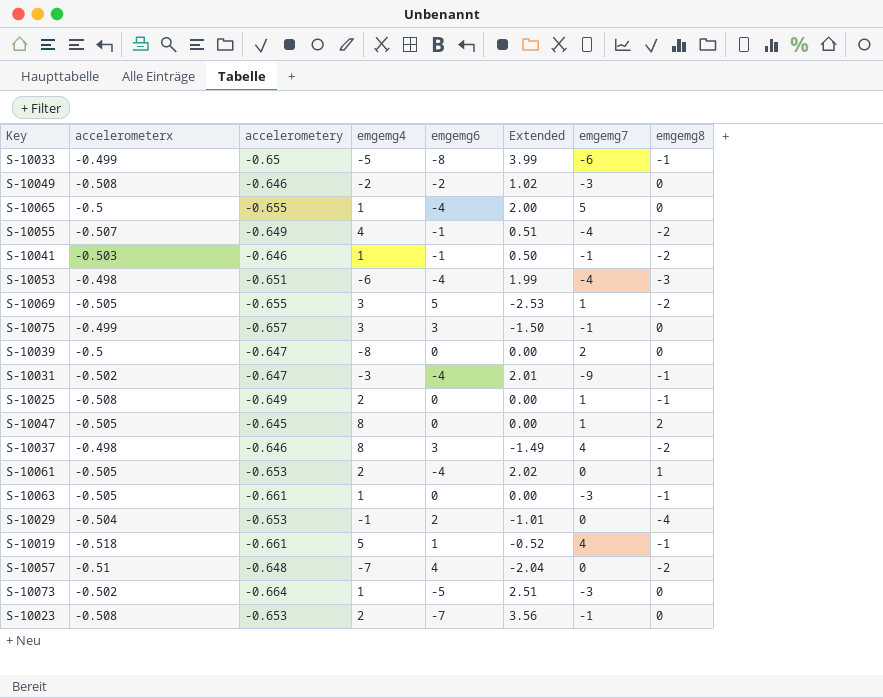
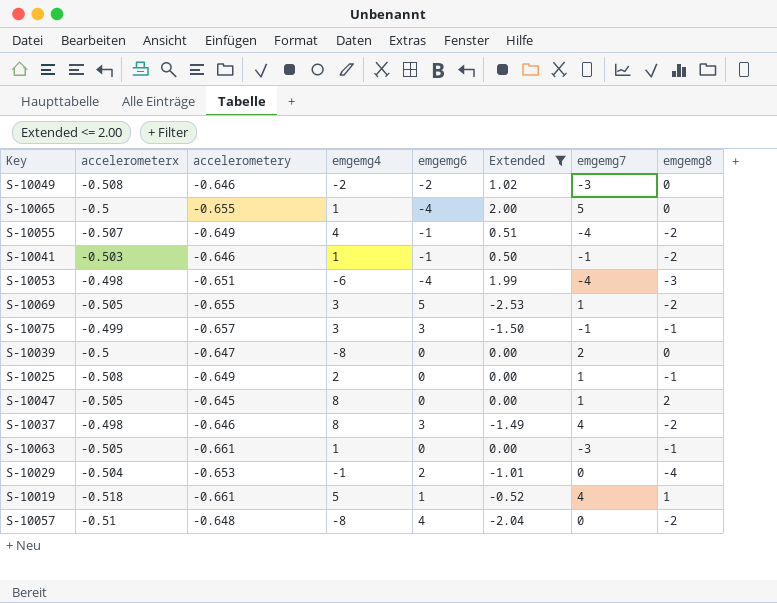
filter: none -> Extended <= 2.00
S-10075 | emgemg8: 0 -> -1
S-10019 | emgemg8: -1 -> 1
S-10057 | emgemg4: -7 -> -8

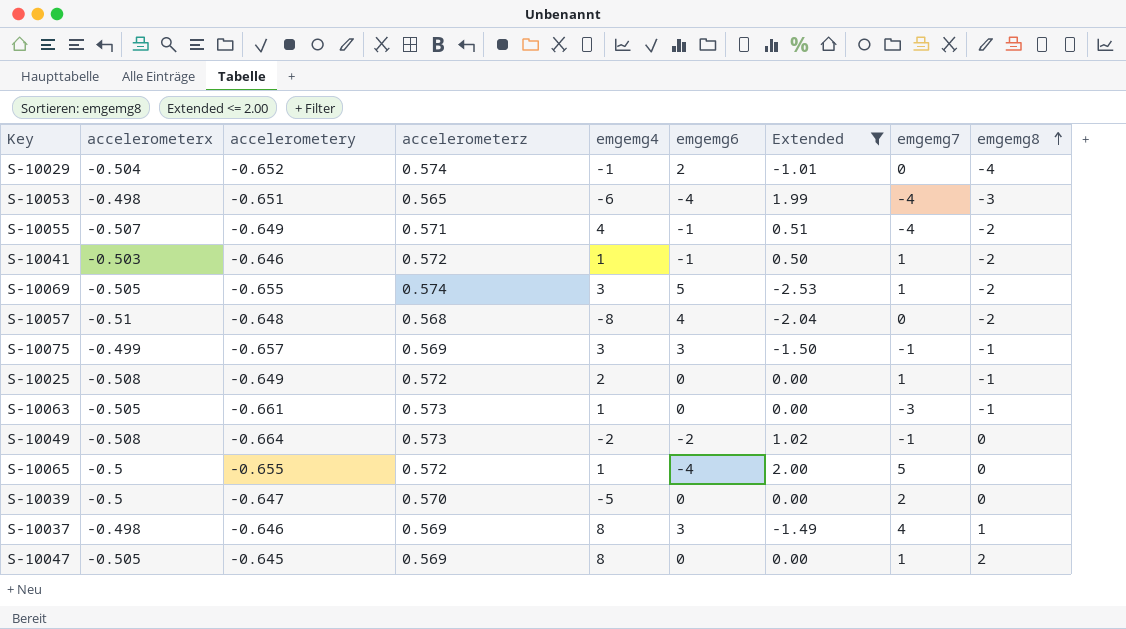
row order: none -> emgemg8 ascending
column accelerometerz | position: none -> 4
row S-10019: -0.518 | -0.661 | 5 | 1 | -0.52 | 4 | 1 -> none
S-10029 | accelerometery: -0.653 -> -0.652
S-10041 | emgemg7: -1 -> 1
S-10049 | accelerometery: -0.646 -> -0.664
S-10049 | emgemg7: -3 -> -1
S-10039 | emgemg4: -8 -> -5
S-10037 | emgemg8: -2 -> 1

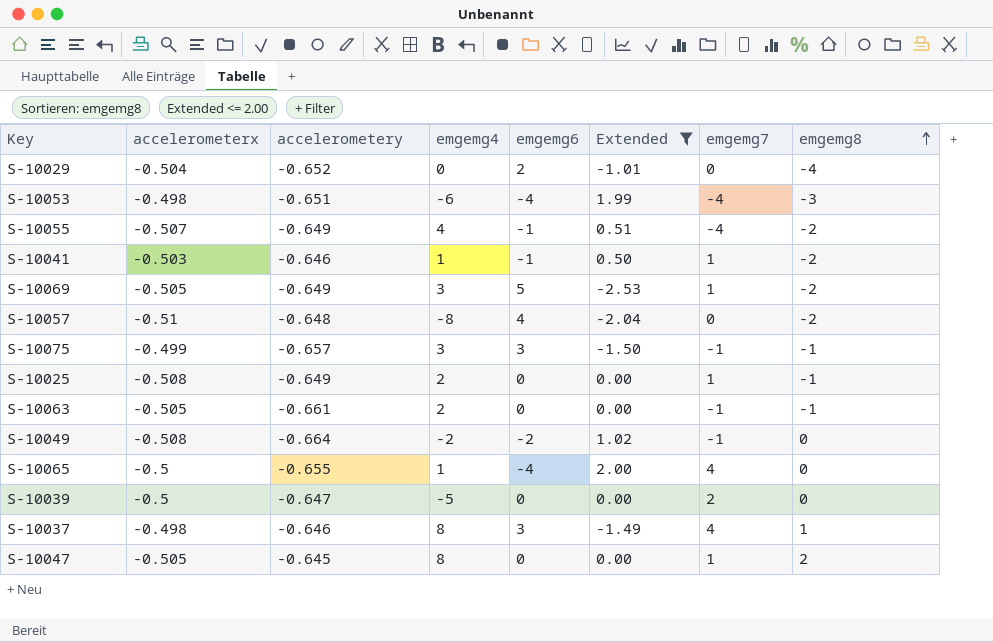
column accelerometerz | position: 4 -> none
S-10029 | emgemg4: -1 -> 0
S-10069 | accelerometery: -0.655 -> -0.649
S-10063 | emgemg4: 1 -> 2
S-10063 | emgemg7: -3 -> -1
S-10065 | emgemg7: 5 -> 4

